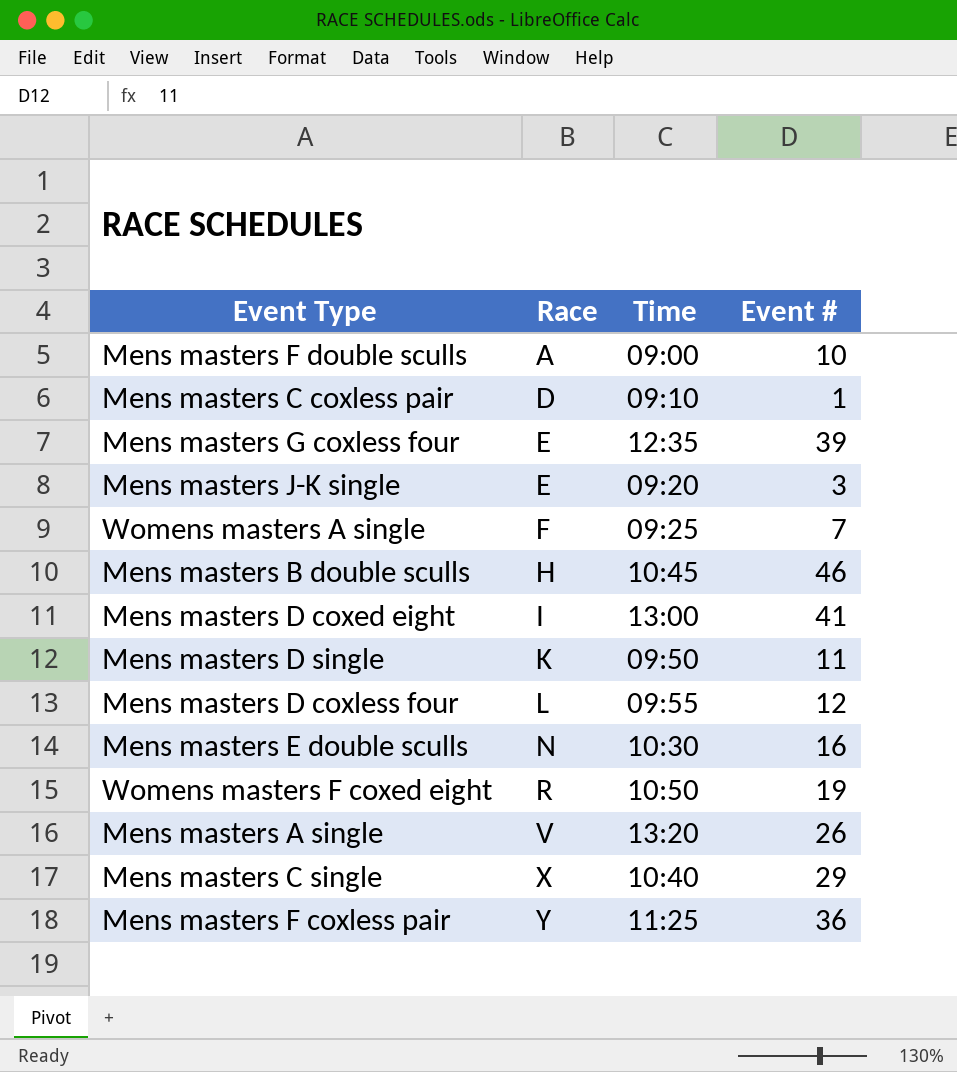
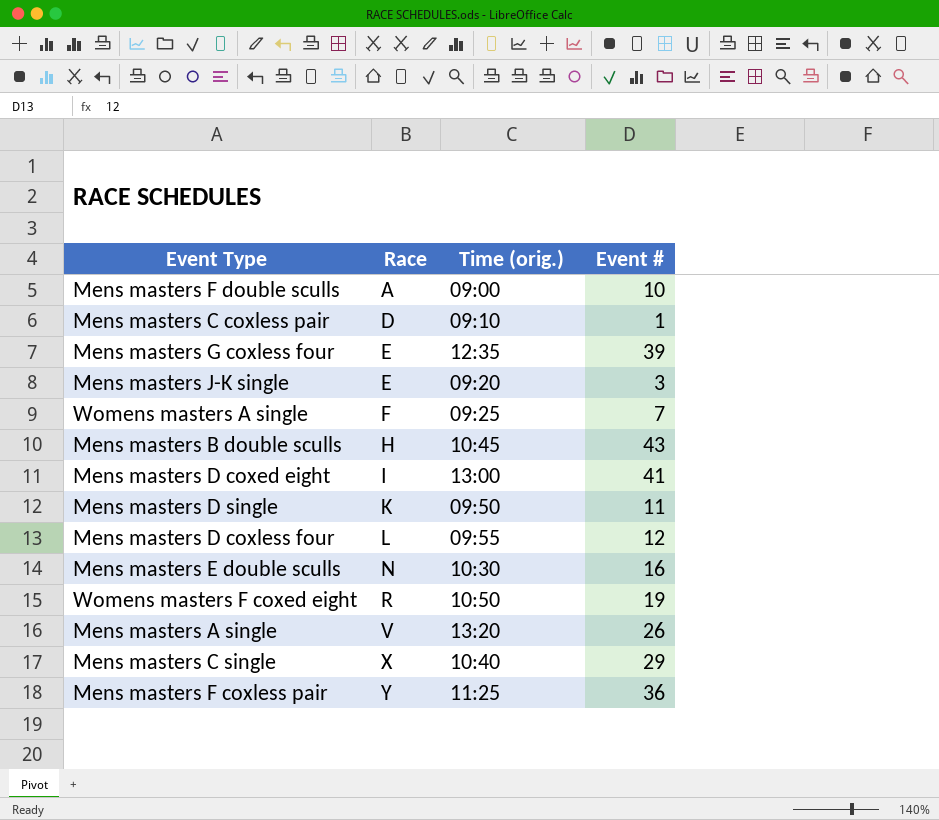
column name: Time -> Time (orig.)
Mens masters B double sculls | Event #: 46 -> 43

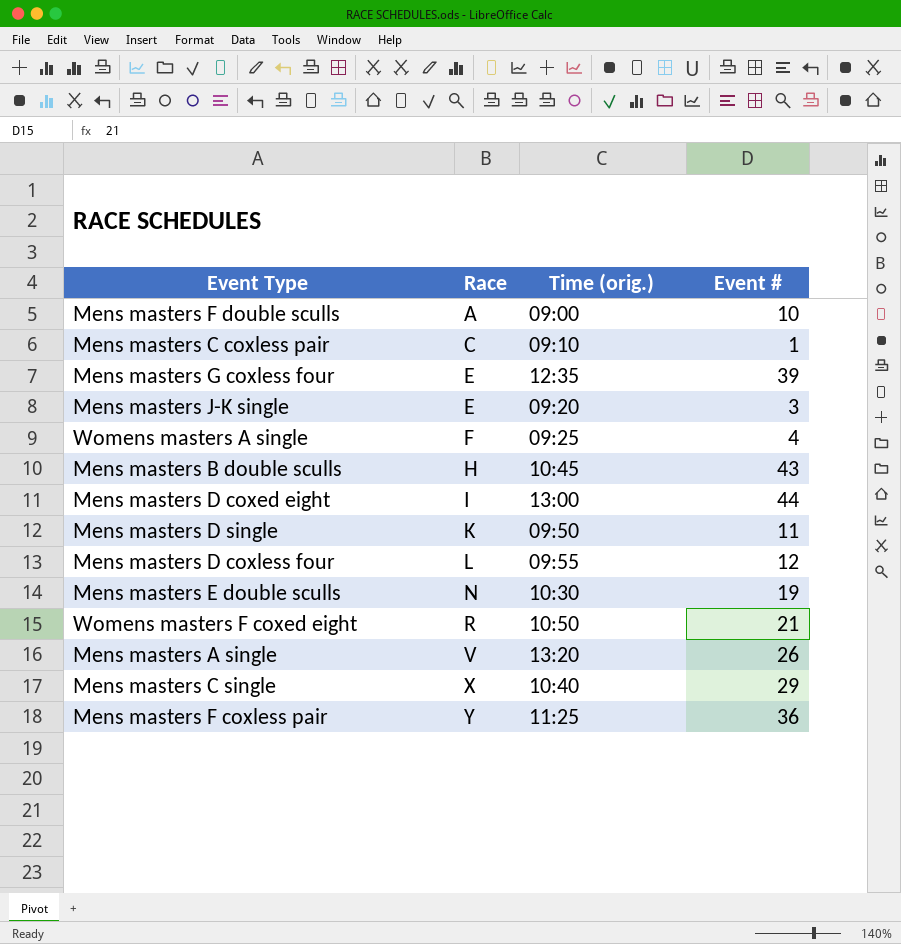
Mens masters C coxless pair | Race: D -> C
Womens masters A single | Event #: 7 -> 4
Mens masters D coxed eight | Event #: 41 -> 44
Mens masters E double sculls | Event #: 16 -> 19
Womens masters F coxed eight | Event #: 19 -> 21

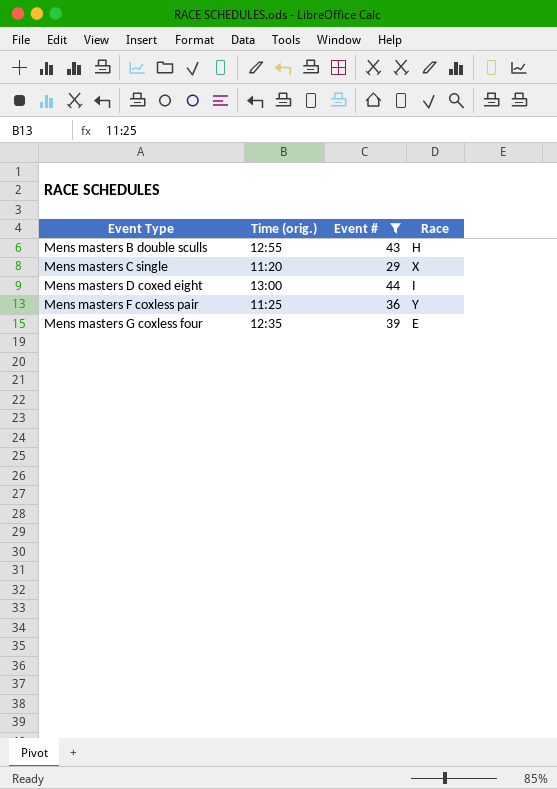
filter: none -> Event # >= 29
row order: Race ascending -> Event Type ascending
column Race | position: 2 -> 4
Mens masters B double sculls | Time (orig.): 10:45 -> 12:55
Mens masters C single | Time (orig.): 10:40 -> 11:20

